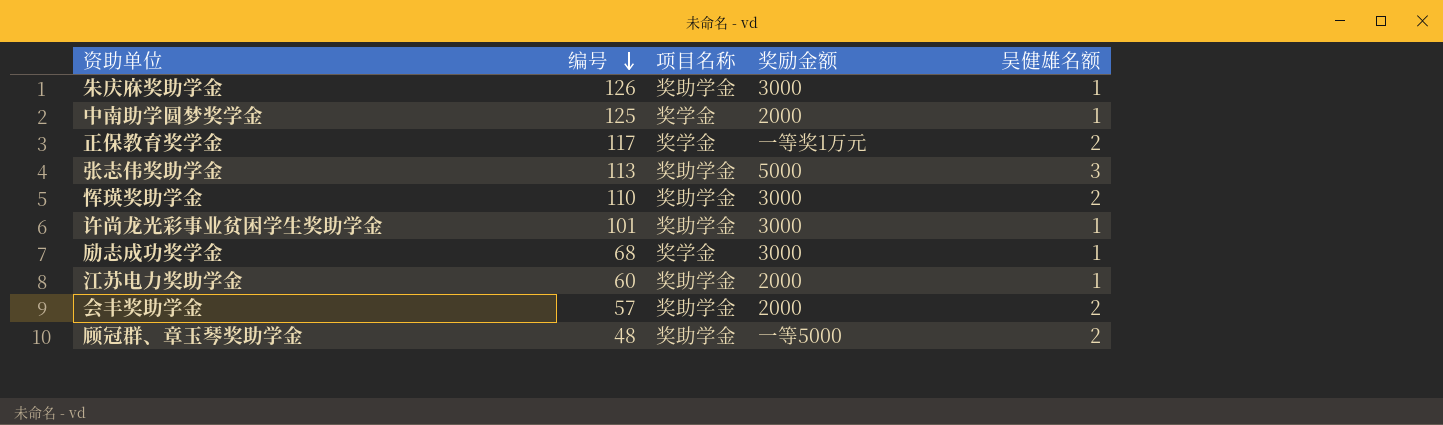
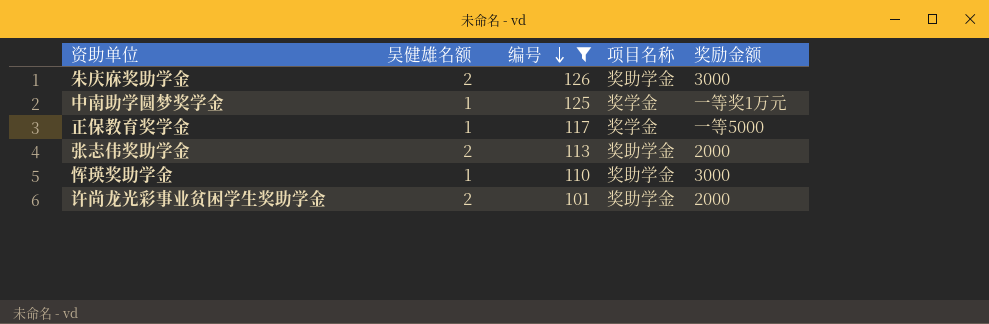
filter: none -> 编号 >= 101
column 吴健雄名额 | position: 5 -> 2
朱庆庥奖助学金 | 吴健雄名额: 1 -> 2
中南助学圆梦奖学金 | 奖励金额: 2000 -> 一等奖1万元
正保教育奖学金 | 吴健雄名额: 2 -> 1
正保教育奖学金 | 奖励金额: 一等奖1万元 -> 一等5000
张志伟奖助学金 | 吴健雄名额: 3 -> 2
张志伟奖助学金 | 奖励金额: 5000 -> 2000
恽瑛奖助学金 | 吴健雄名额: 2 -> 1
许尚龙光彩事业贫困学生奖助学金 | 吴健雄名额: 1 -> 2
许尚龙光彩事业贫困学生奖助学金 | 奖励金额: 3000 -> 2000

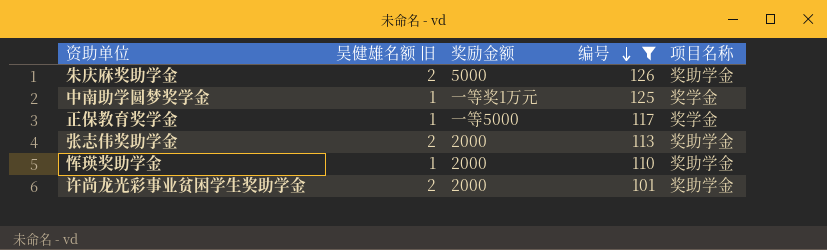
column name: 吴健雄名额 -> 吴健雄名额 旧
column 奖励金额 | position: 5 -> 3
朱庆庥奖助学金 | 奖励金额: 3000 -> 5000
恽瑛奖助学金 | 奖励金额: 3000 -> 2000

